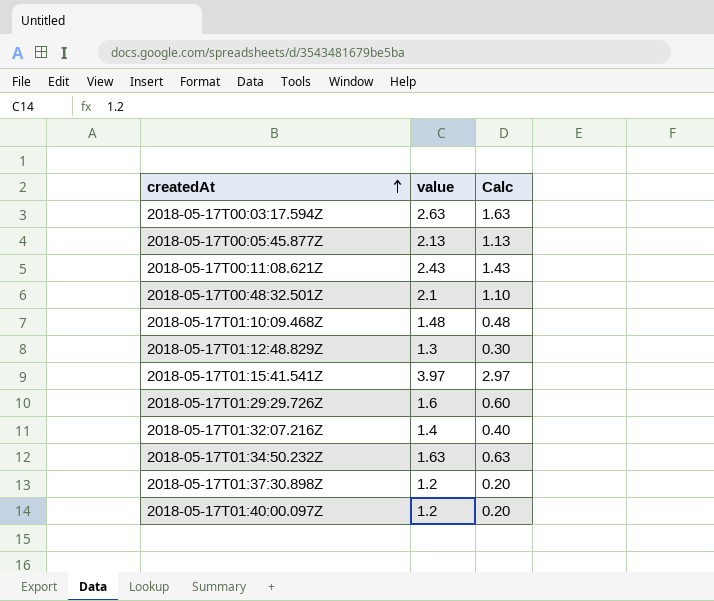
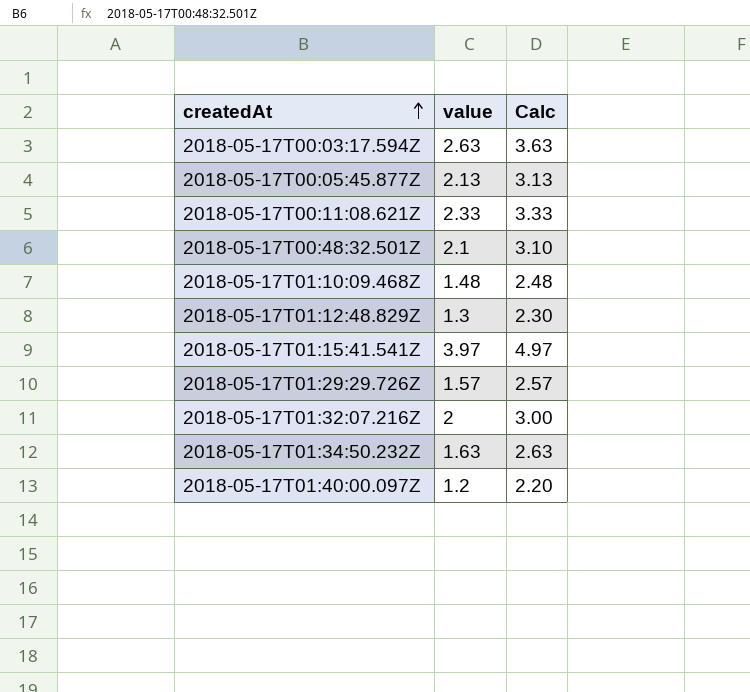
column Calc | formula: [value] - 1 -> [value] + 1
row 2018-05-17T01:37:30.898Z: 1.2 | 0.20 -> none
2018-05-17T00:11:08.621Z | value: 2.43 -> 2.33
2018-05-17T01:29:29.726Z | value: 1.6 -> 1.57
2018-05-17T01:32:07.216Z | value: 1.4 -> 2

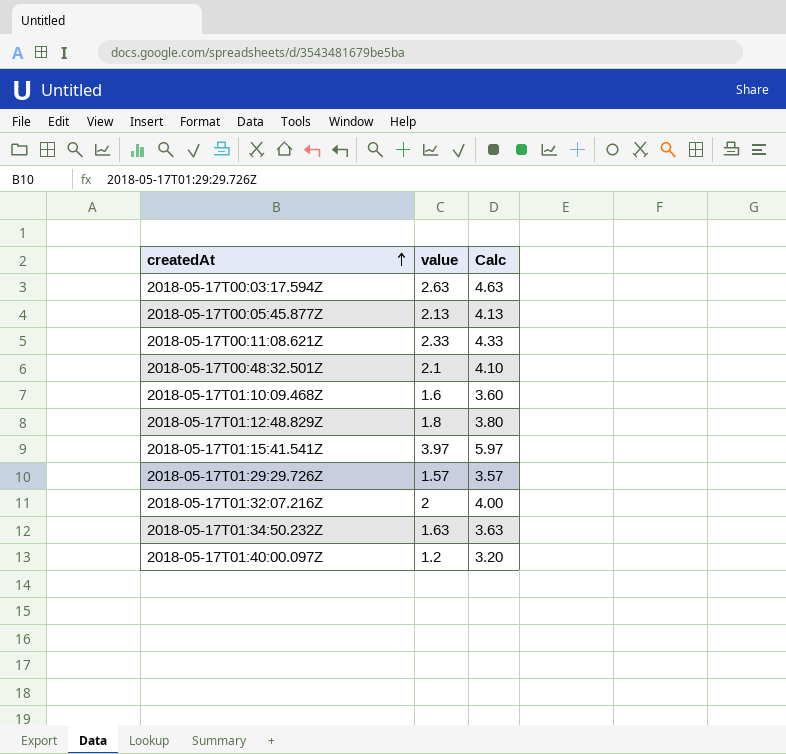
column Calc | formula: [value] + 1 -> [value] + 2
2018-05-17T01:10:09.468Z | value: 1.48 -> 1.6
2018-05-17T01:12:48.829Z | value: 1.3 -> 1.8

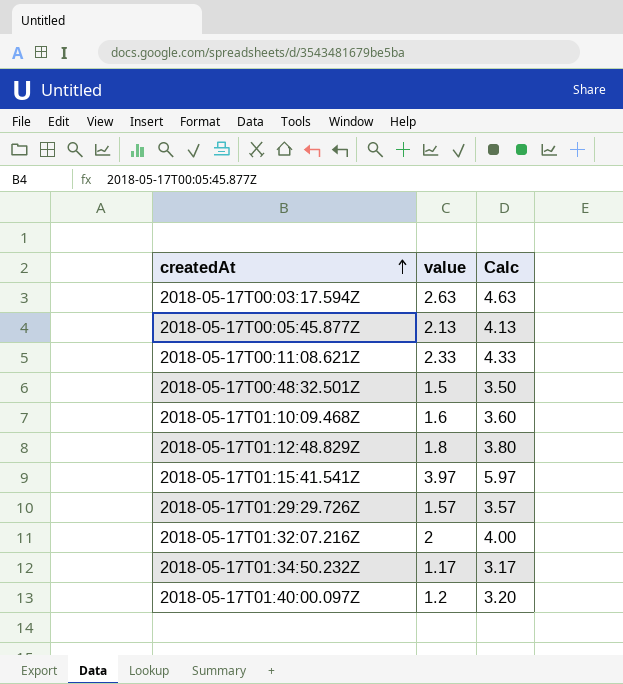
2018-05-17T00:48:32.501Z | value: 2.1 -> 1.5
2018-05-17T00:48:32.501Z | Calc: 4.10 -> 3.50
2018-05-17T01:34:50.232Z | value: 1.63 -> 1.17
2018-05-17T01:34:50.232Z | Calc: 3.63 -> 3.17

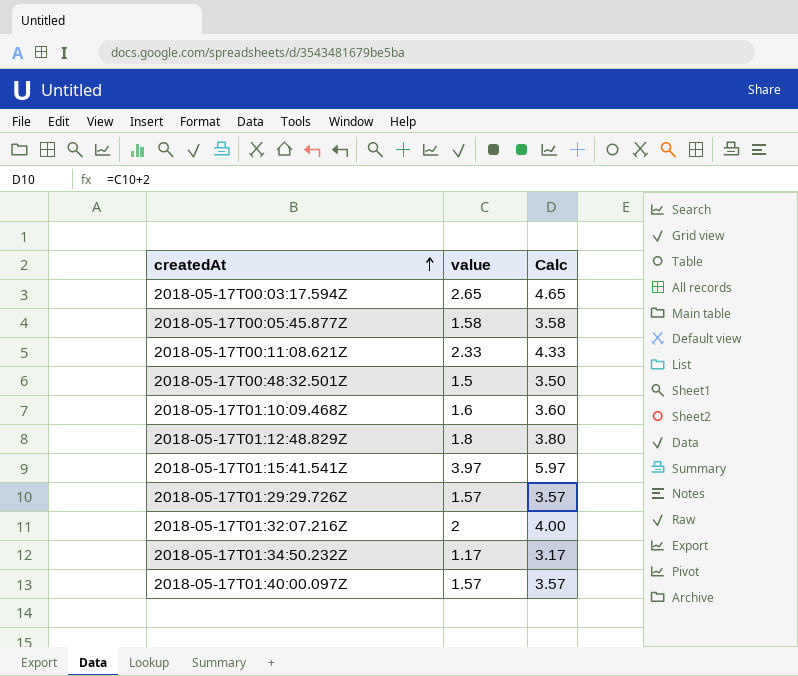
2018-05-17T00:03:17.594Z | value: 2.63 -> 2.65
2018-05-17T00:03:17.594Z | Calc: 4.63 -> 4.65
2018-05-17T00:05:45.877Z | value: 2.13 -> 1.58
2018-05-17T00:05:45.877Z | Calc: 4.13 -> 3.58
2018-05-17T01:40:00.097Z | value: 1.2 -> 1.57
2018-05-17T01:40:00.097Z | Calc: 3.20 -> 3.57

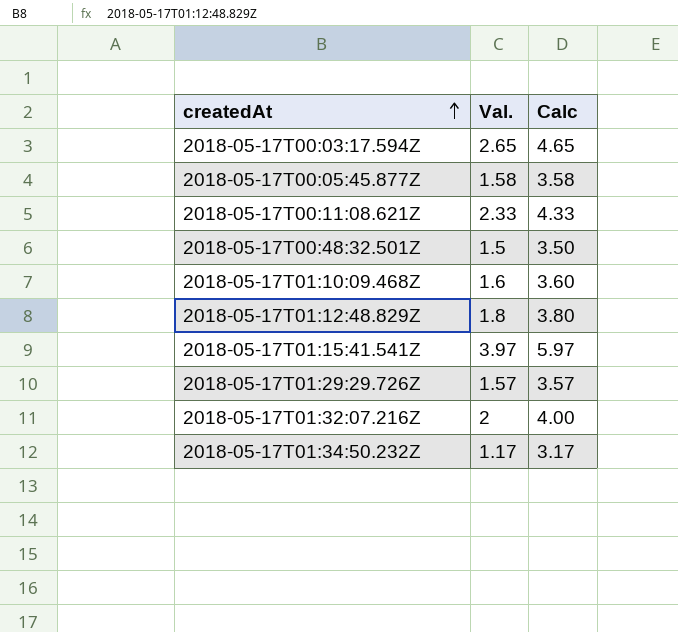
column name: value -> Val.
row 2018-05-17T01:40:00.097Z: 1.57 | 3.57 -> none

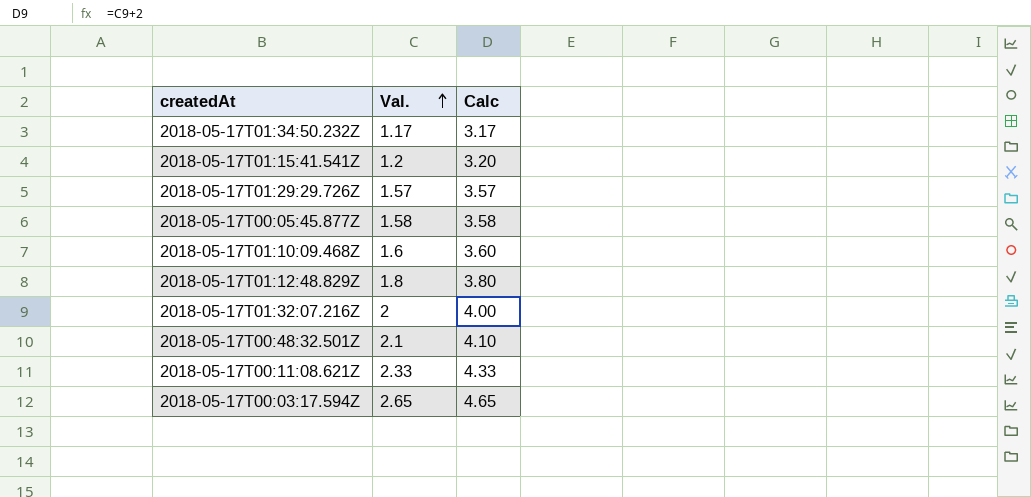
row order: createdAt ascending -> Val. ascending
2018-05-17T01:15:41.541Z | Val.: 3.97 -> 1.2
2018-05-17T01:15:41.541Z | Calc: 5.97 -> 3.20
2018-05-17T00:48:32.501Z | Val.: 1.5 -> 2.1
2018-05-17T00:48:32.501Z | Calc: 3.50 -> 4.10

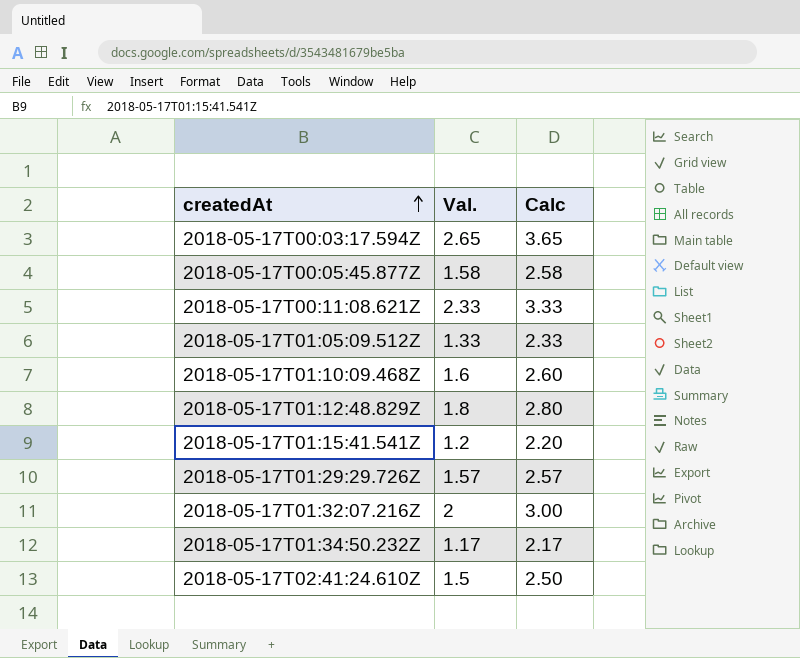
row order: Val. ascending -> createdAt ascending
column Calc | formula: [Val.] + 2 -> [Val.] + 1
row 2018-05-17T00:48:32.501Z: 2.1 | 4.10 -> none
row 2018-05-17T01:05:09.512Z: none -> 1.33 | 2.33
row 2018-05-17T02:41:24.610Z: none -> 1.5 | 2.50

